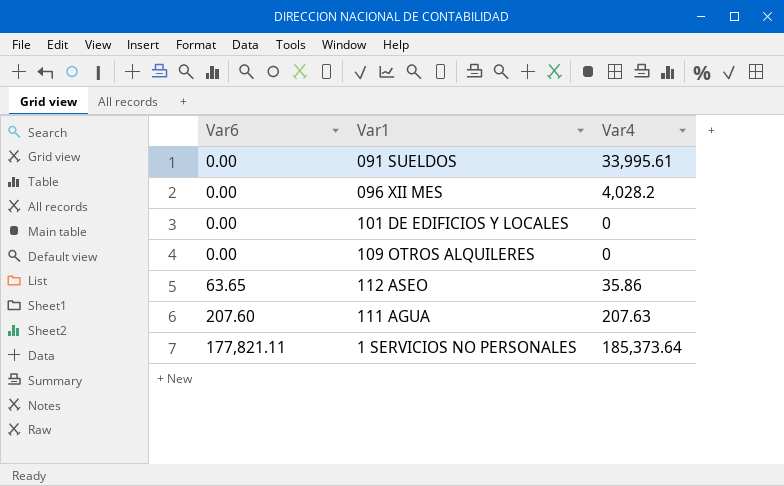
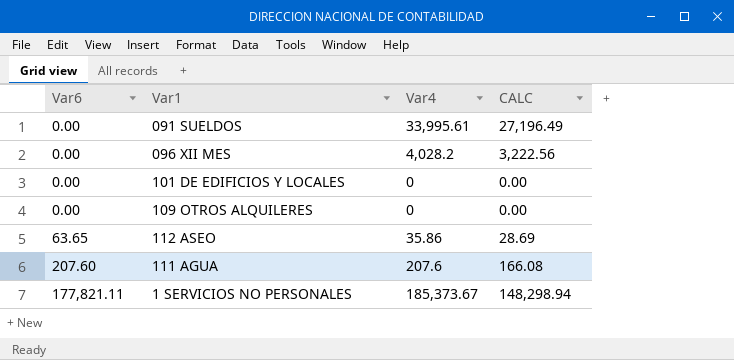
column CALC | formula: none -> [Var4] * 0.8
111 AGUA | Var4: 207.63 -> 207.6
1 SERVICIOS NO PERSONALES | Var4: 185,373.64 -> 185,373.67

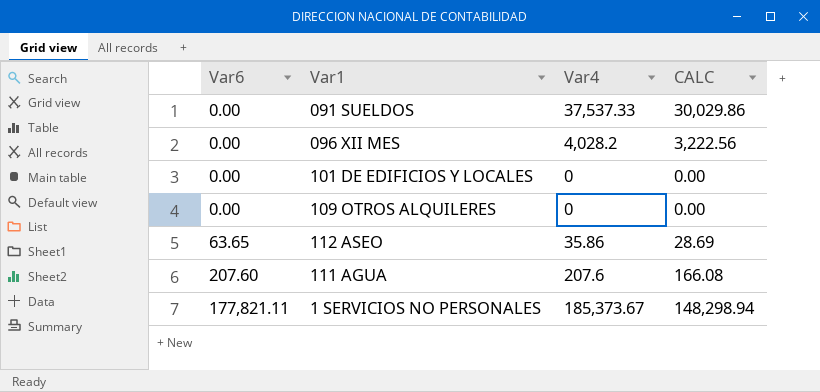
091 SUELDOS | Var4: 33,995.61 -> 37,537.33
091 SUELDOS | CALC: 27,196.49 -> 30,029.86

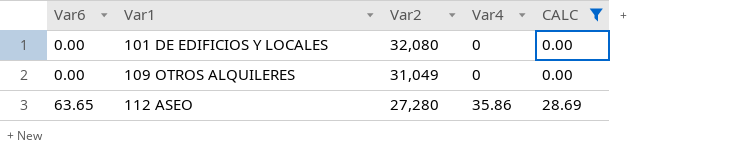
filter: none -> CALC <= 28.69
column Var2 | position: none -> 3

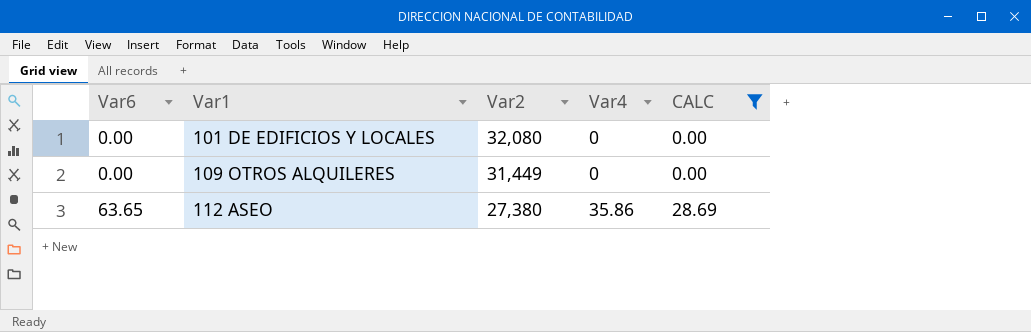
109 OTROS ALQUILERES | Var2: 31,049 -> 31,449
112 ASEO | Var2: 27,280 -> 27,380

